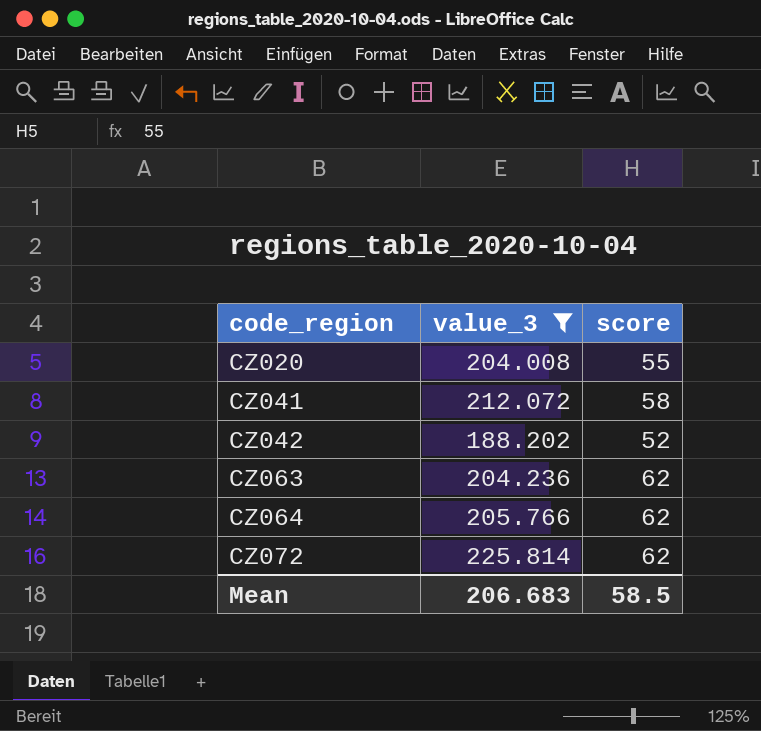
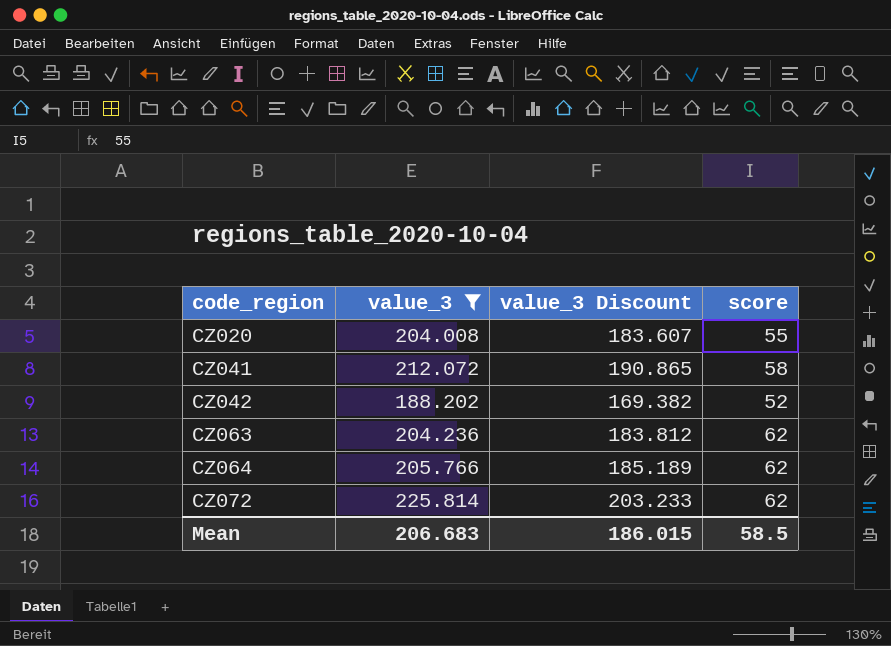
column value_3 Discount | formula: none -> [value_3] * 0.9

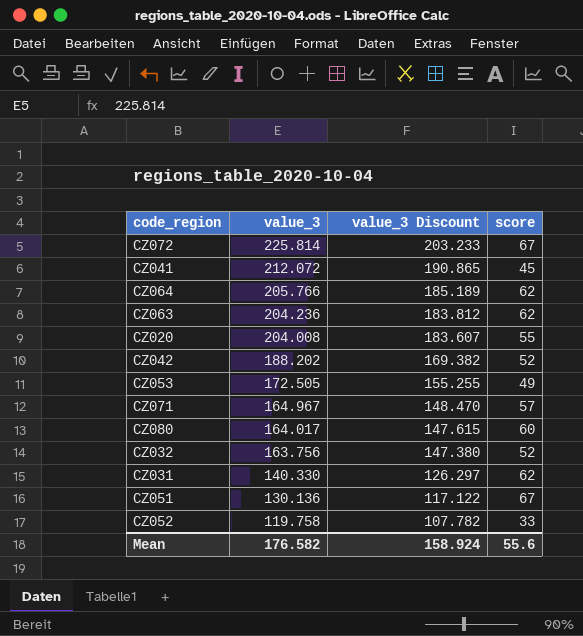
filter: value_3 >= 188.202 -> none
row order: code_region ascending -> value_3 descending
CZ072 | score: 62 -> 67
CZ041 | score: 58 -> 45
Mean | value_3: 206.683 -> 176.582
Mean | value_3 Discount: 186.015 -> 158.924
Mean | score: 58.5 -> 55.6

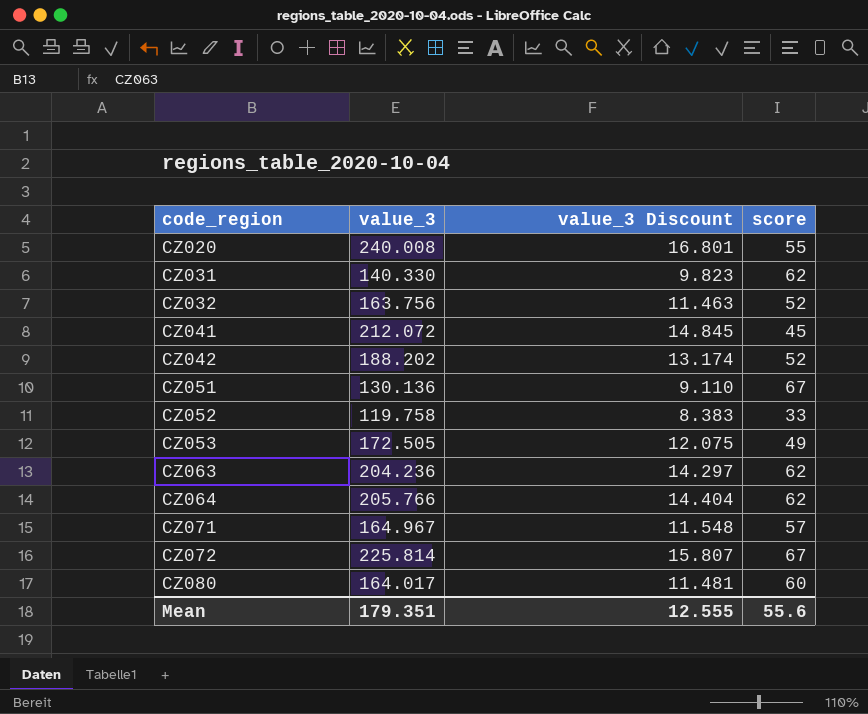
row order: value_3 descending -> code_region ascending
column value_3 Discount | formula: [value_3] * 0.9 -> [value_3] * 0.07
CZ020 | value_3: 204.008 -> 240.008
Mean | value_3: 176.582 -> 179.351
Mean | value_3 Discount: 158.924 -> 12.555

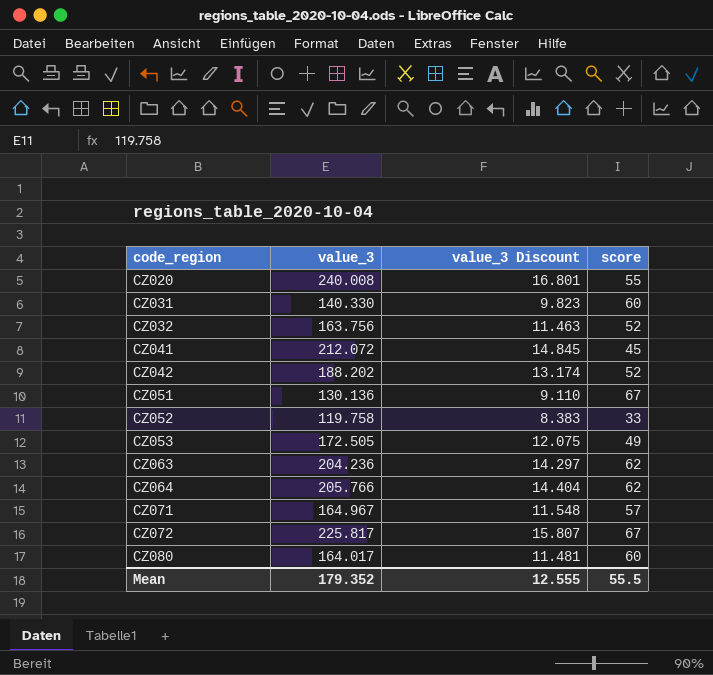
CZ031 | score: 62 -> 60
CZ072 | value_3: 225.814 -> 225.817
Mean | value_3: 179.351 -> 179.352
Mean | score: 55.6 -> 55.5

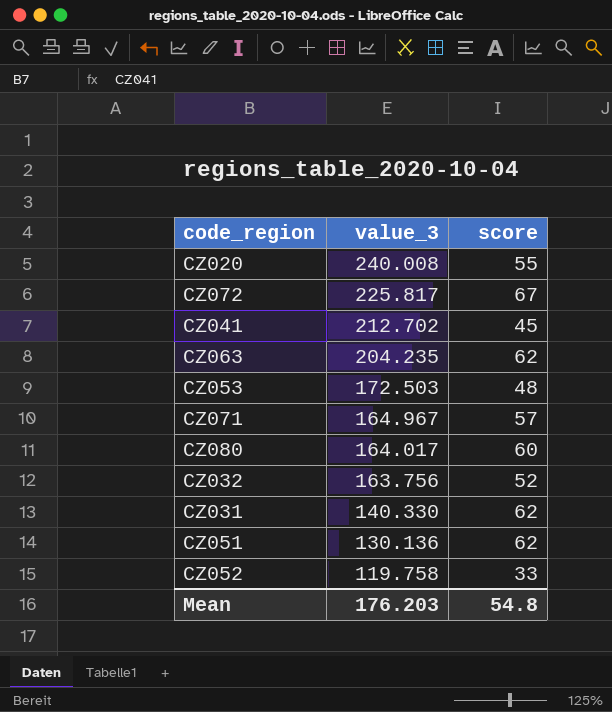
row order: code_region ascending -> value_3 descending
column value_3 Discount | formula: [value_3] * 0.07 -> none
row CZ042: 188.202 | 13.174 | 52 -> none
row CZ064: 205.766 | 14.404 | 62 -> none
CZ041 | value_3: 212.072 -> 212.702
CZ063 | value_3: 204.236 -> 204.235
CZ053 | value_3: 172.505 -> 172.503
CZ053 | score: 49 -> 48
CZ031 | score: 60 -> 62
CZ051 | score: 67 -> 62
Mean | value_3: 179.352 -> 176.203
Mean | score: 55.5 -> 54.8

